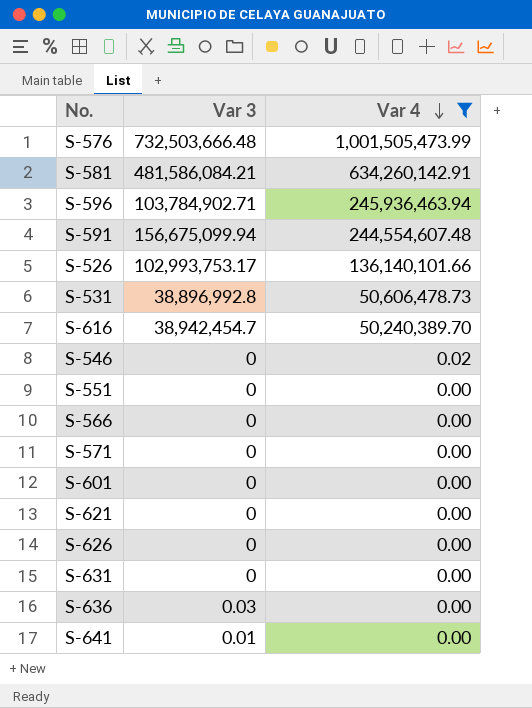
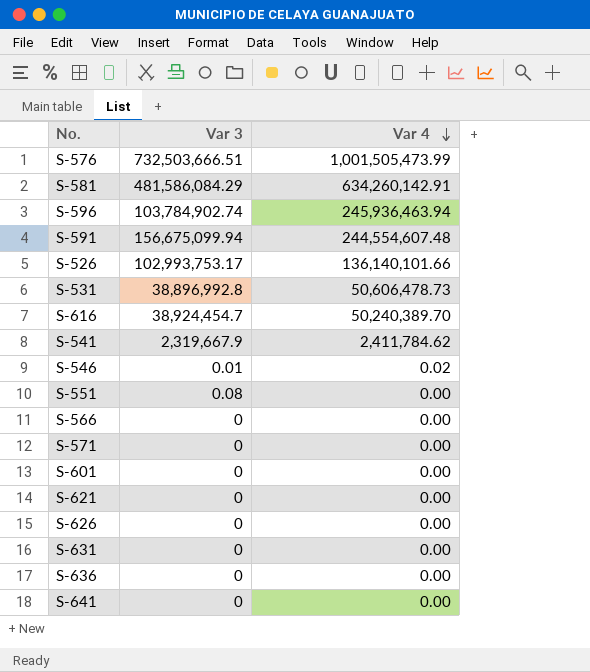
filter: Var 4 != 2,411,784.62 -> none
S-576 | Var 3: 732,503,666.48 -> 732,503,666.51
S-581 | Var 3: 481,586,084.21 -> 481,586,084.29
S-596 | Var 3: 103,784,902.71 -> 103,784,902.74
S-616 | Var 3: 38,942,454.7 -> 38,924,454.7
S-546 | Var 3: 0 -> 0.01
S-551 | Var 3: 0 -> 0.08
S-636 | Var 3: 0.03 -> 0
S-641 | Var 3: 0.01 -> 0

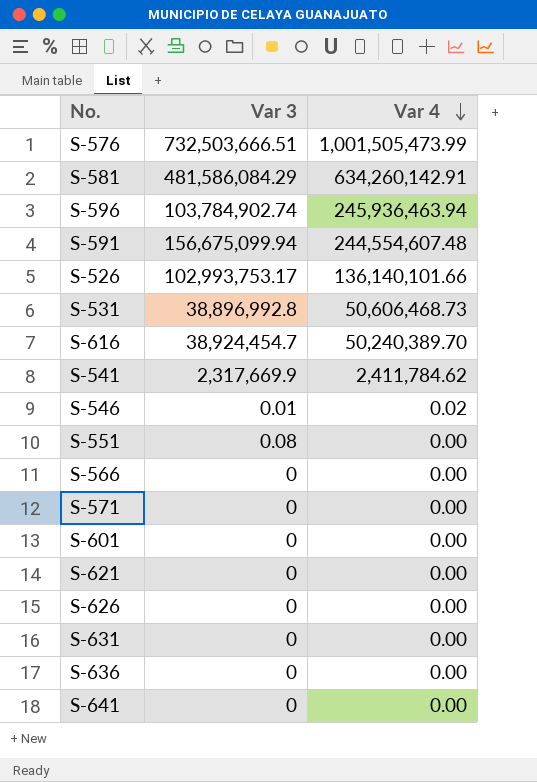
S-531 | Var 4: 50,606,478.73 -> 50,606,468.73
S-541 | Var 3: 2,319,667.9 -> 2,317,669.9

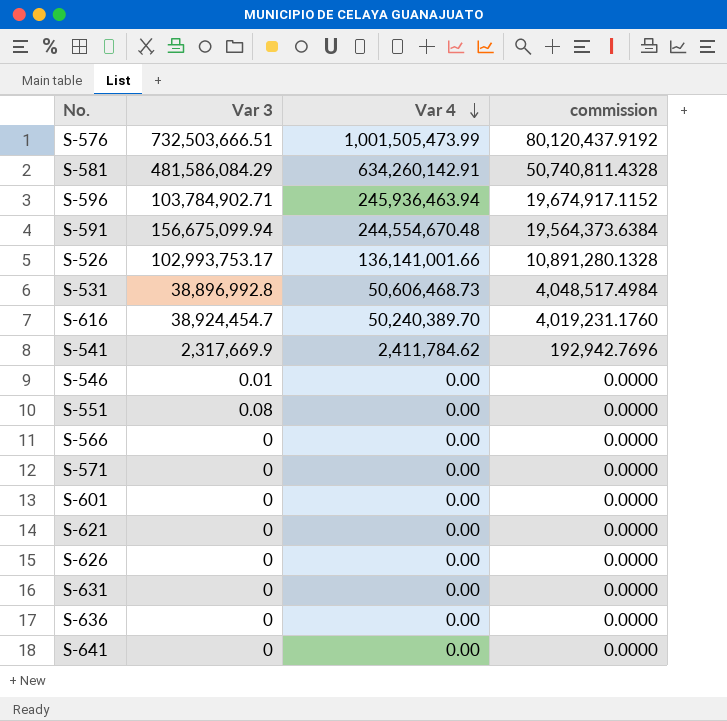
column commission | formula: none -> [Var 4] * 0.08
S-596 | Var 3: 103,784,902.74 -> 103,784,902.71
S-591 | Var 4: 244,554,607.48 -> 244,554,670.48
S-526 | Var 4: 136,140,101.66 -> 136,141,001.66
S-546 | Var 4: 0.02 -> 0.00

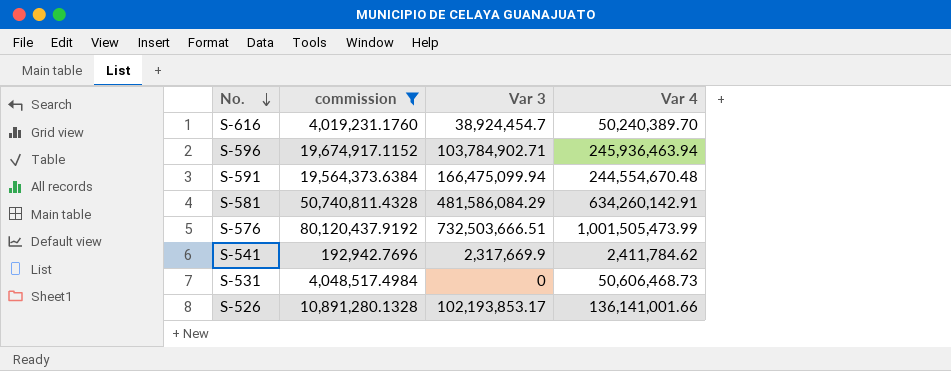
filter: none -> commission != 0.0000
row order: Var 4 descending -> No. descending
column commission | position: 4 -> 2
S-591 | Var 3: 156,675,099.94 -> 166,475,099.94
S-531 | Var 3: 38,896,992.8 -> 0
S-526 | Var 3: 102,993,753.17 -> 102,193,853.17

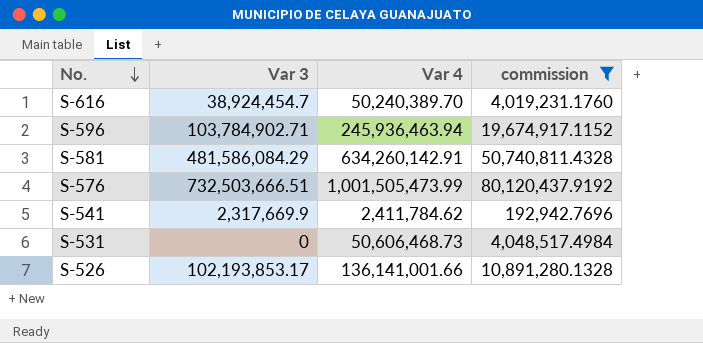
column commission | position: 2 -> 4
row S-591: 19,564,373.6384 | 166,475,099.94 | 244,554,670.48 -> none

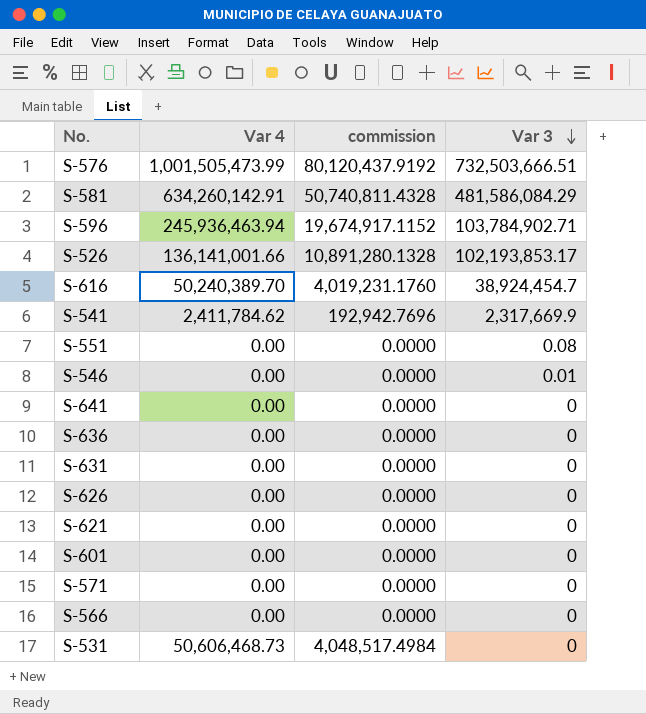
filter: commission != 0.0000 -> none
row order: No. descending -> Var 3 descending
column Var 3 | position: 2 -> 4

